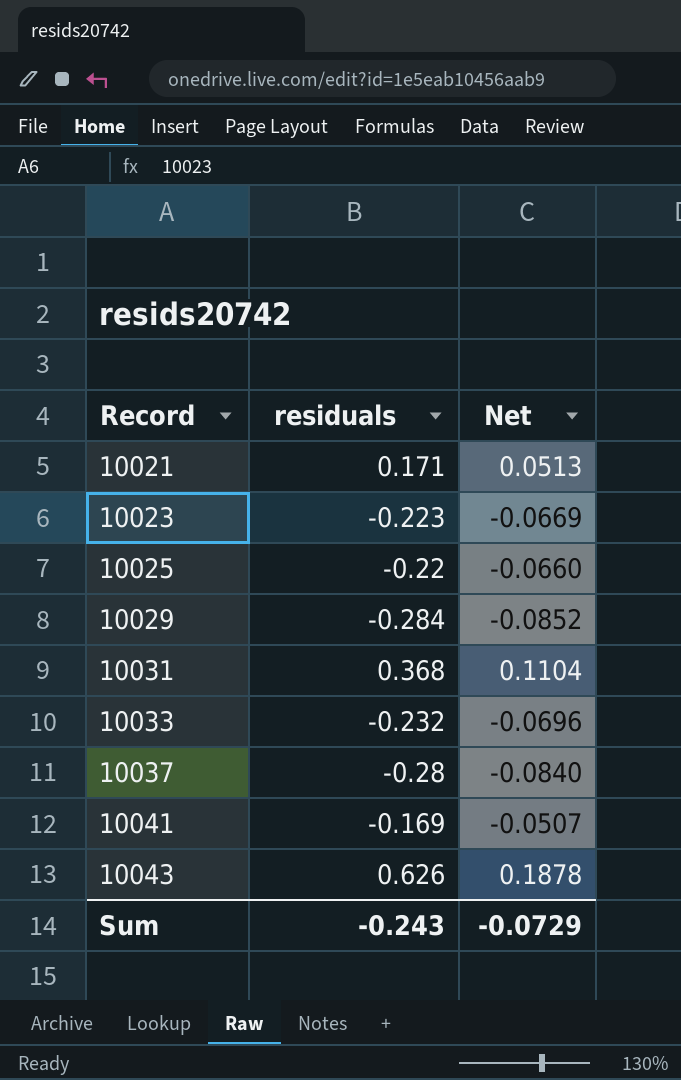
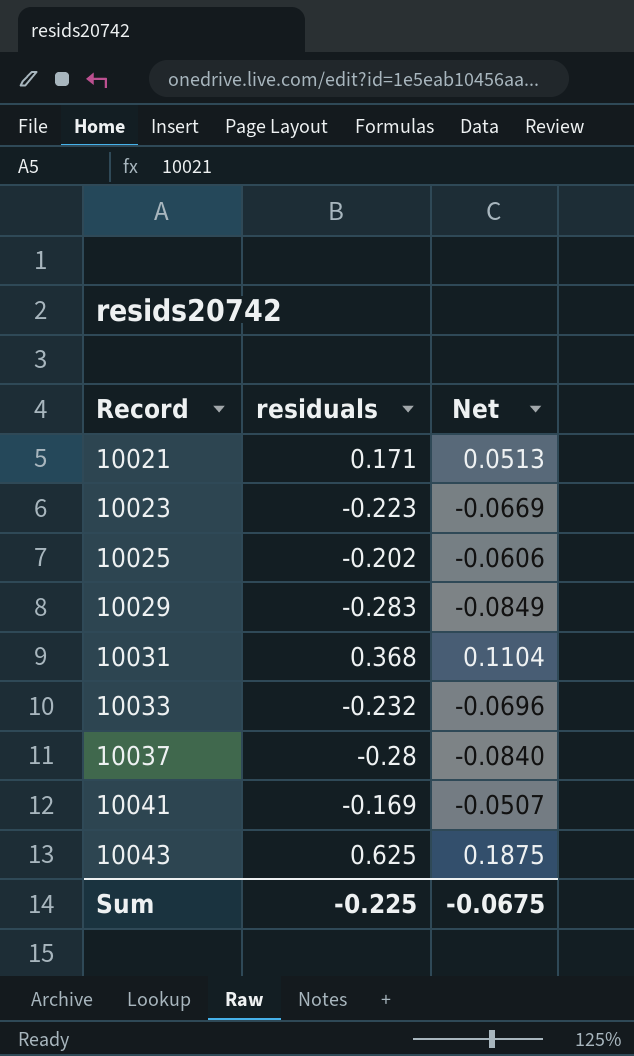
10025 | residuals: -0.22 -> -0.202
10025 | Net: -0.0660 -> -0.0606
10029 | residuals: -0.284 -> -0.283
10029 | Net: -0.0852 -> -0.0849
10043 | residuals: 0.626 -> 0.625
10043 | Net: 0.1878 -> 0.1875
Sum | residuals: -0.243 -> -0.225
Sum | Net: -0.0729 -> -0.0675

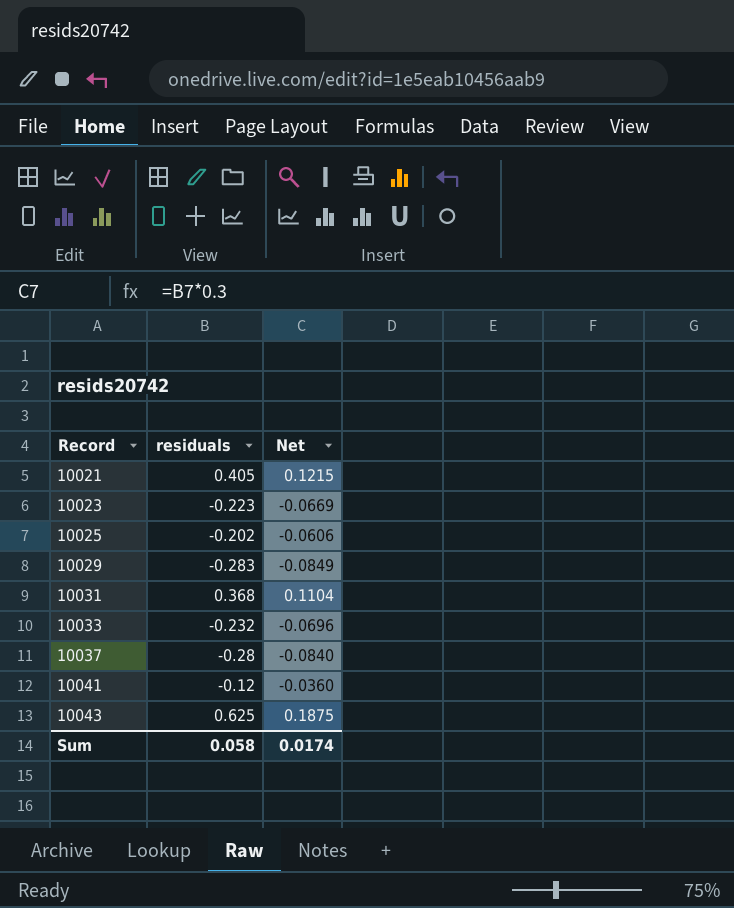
10021 | residuals: 0.171 -> 0.405
10021 | Net: 0.0513 -> 0.1215
10041 | residuals: -0.169 -> -0.12
10041 | Net: -0.0507 -> -0.0360
Sum | residuals: -0.225 -> 0.058
Sum | Net: -0.0675 -> 0.0174

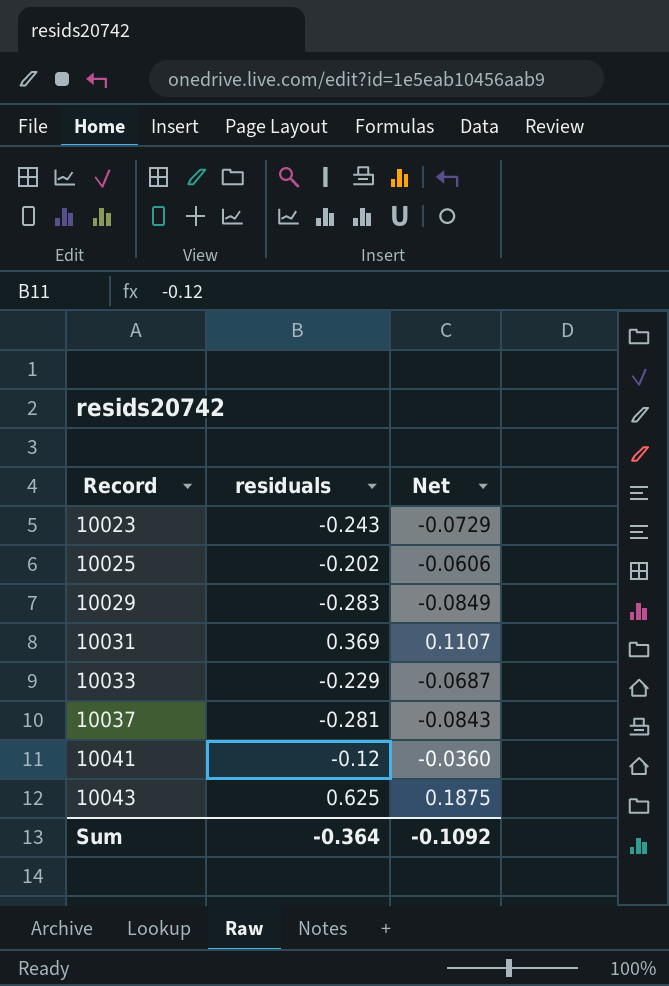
row 10021: 0.405 | 0.1215 -> none
10023 | residuals: -0.223 -> -0.243
10023 | Net: -0.0669 -> -0.0729
10031 | residuals: 0.368 -> 0.369
10031 | Net: 0.1104 -> 0.1107
10033 | residuals: -0.232 -> -0.229
10033 | Net: -0.0696 -> -0.0687
10037 | residuals: -0.28 -> -0.281
10037 | Net: -0.0840 -> -0.0843
Sum | residuals: 0.058 -> -0.364
Sum | Net: 0.0174 -> -0.1092

